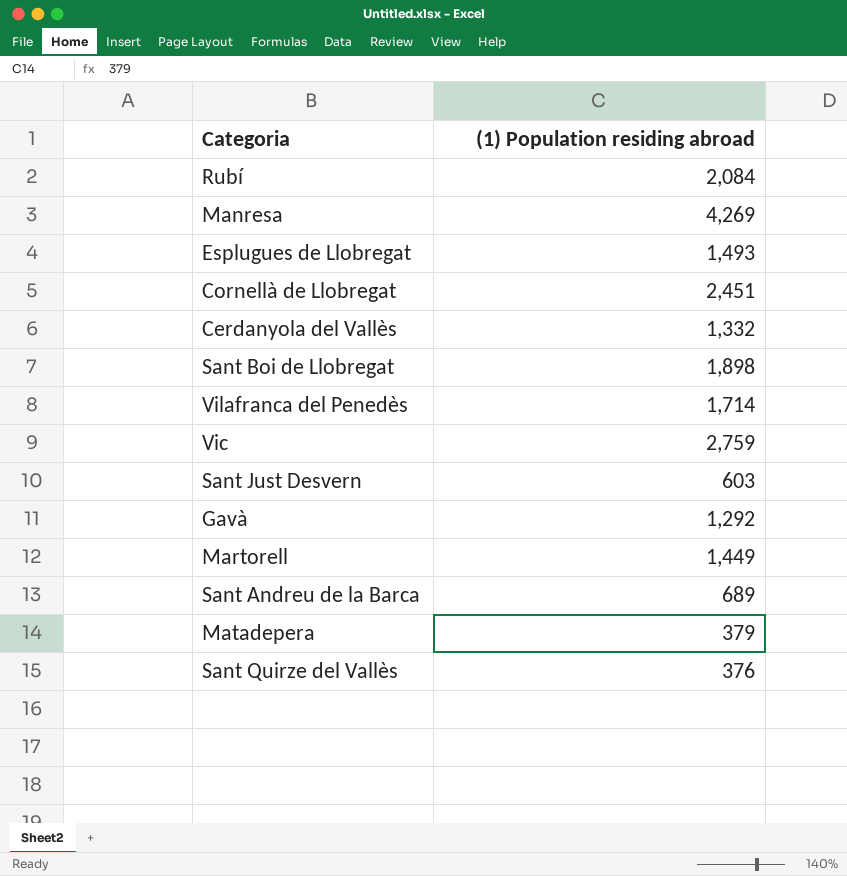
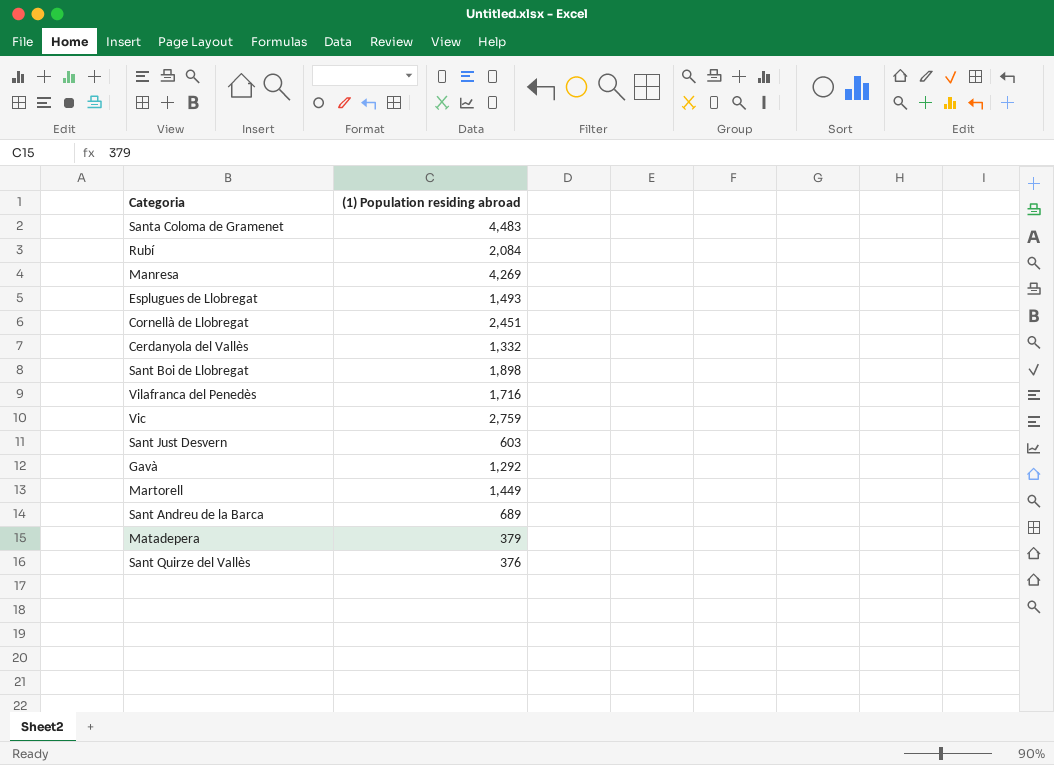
row Santa Coloma de Gramenet: none -> 4,483
Vilafranca del Penedès | (1) Population residing abroad: 1,714 -> 1,716

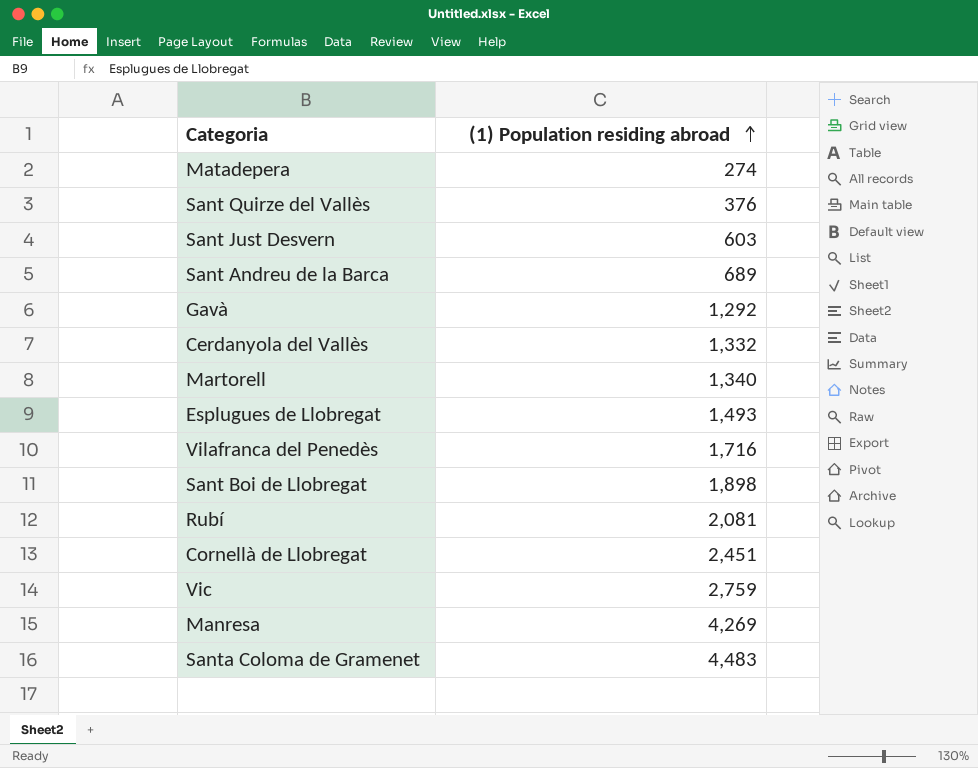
row order: none -> (1) Population residing abroad ascending
Matadepera | (1) Population residing abroad: 379 -> 274
Martorell | (1) Population residing abroad: 1,449 -> 1,340
Rubí | (1) Population residing abroad: 2,084 -> 2,081

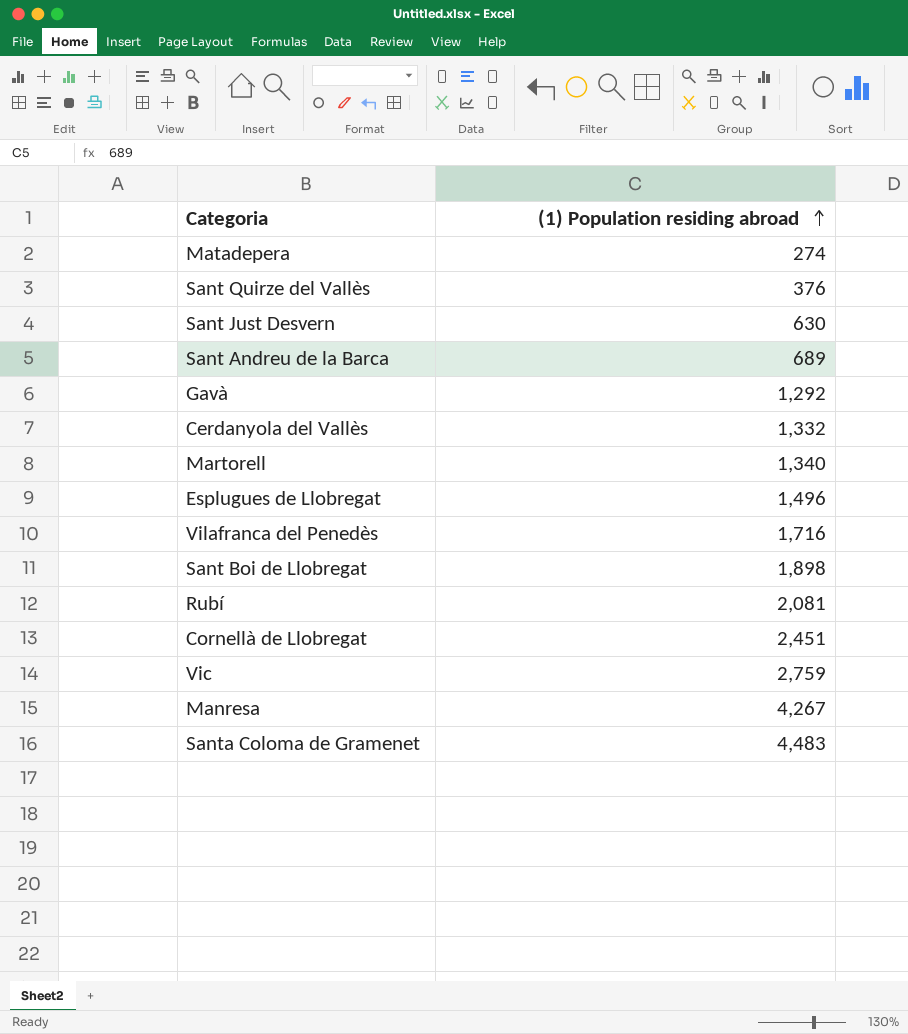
Sant Just Desvern | (1) Population residing abroad: 603 -> 630
Esplugues de Llobregat | (1) Population residing abroad: 1,493 -> 1,496
Manresa | (1) Population residing abroad: 4,269 -> 4,267

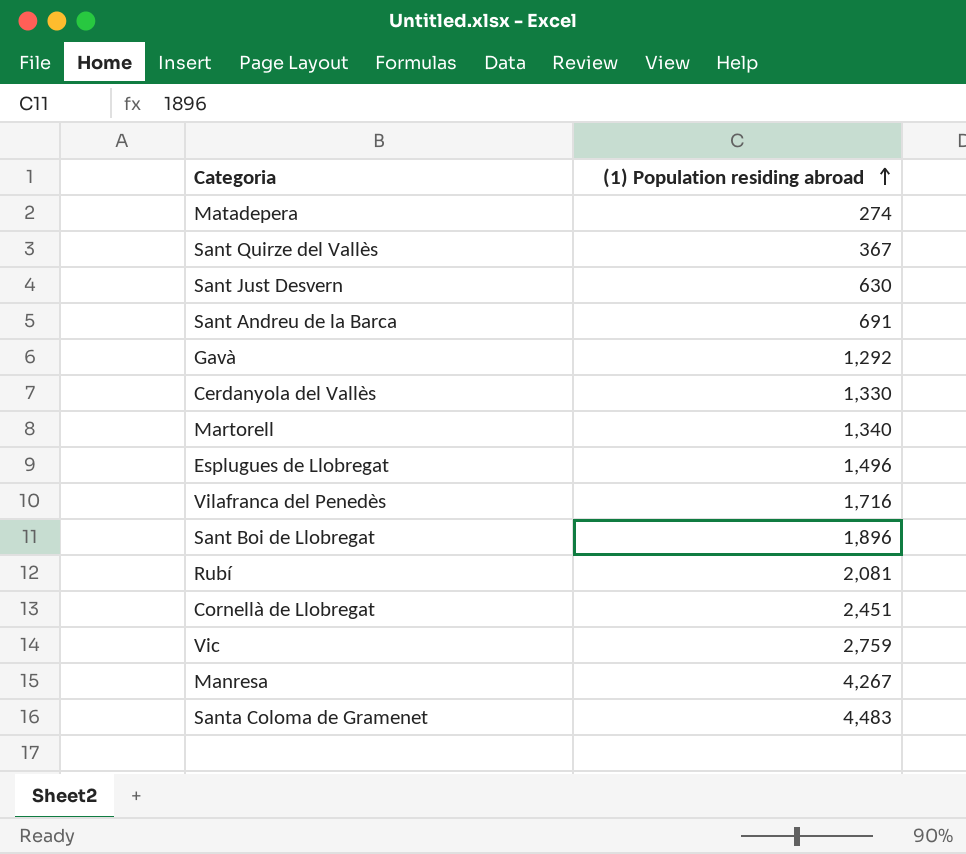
Sant Quirze del Vallès | (1) Population residing abroad: 376 -> 367
Sant Andreu de la Barca | (1) Population residing abroad: 689 -> 691
Cerdanyola del Vallès | (1) Population residing abroad: 1,332 -> 1,330
Sant Boi de Llobregat | (1) Population residing abroad: 1,898 -> 1,896

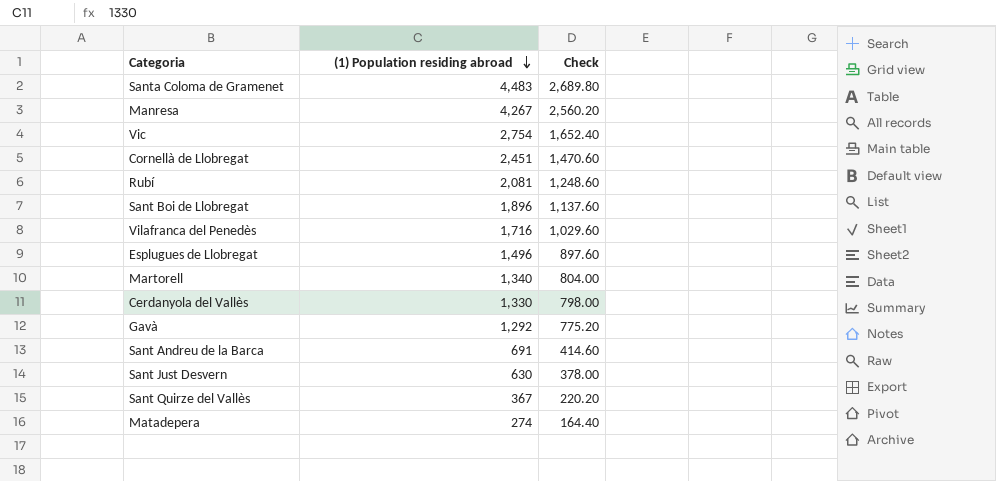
row order: (1) Population residing abroad ascending -> (1) Population residing abroad descending
column Check | formula: none -> [(1) Population residing abroad] * 0.6
Vic | (1) Population residing abroad: 2,759 -> 2,754

